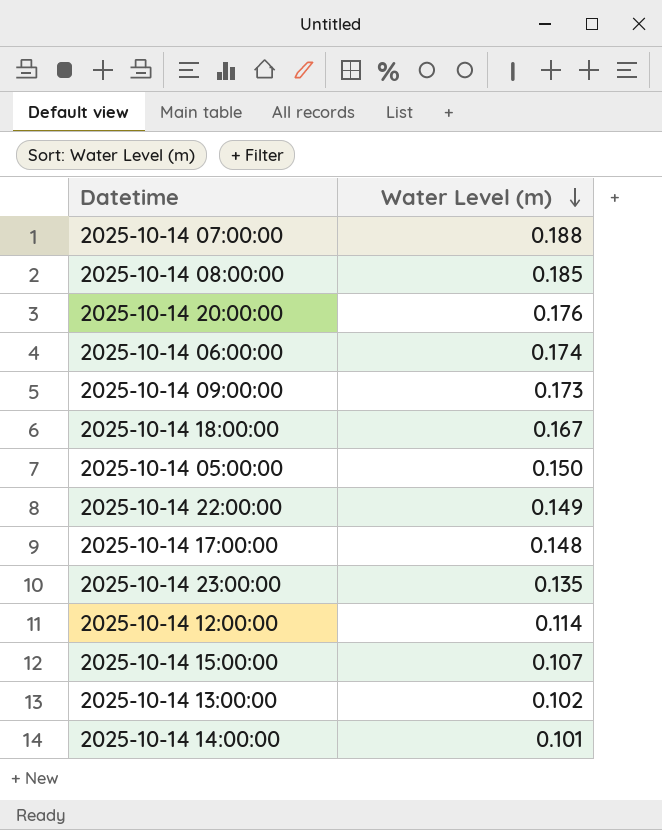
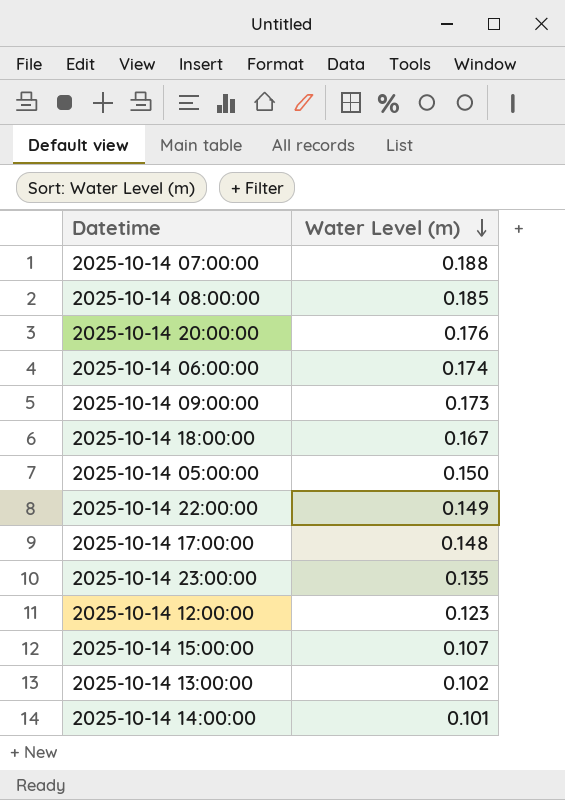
2025-10-14 12:00:00 | Water Level (m): 0.114 -> 0.123

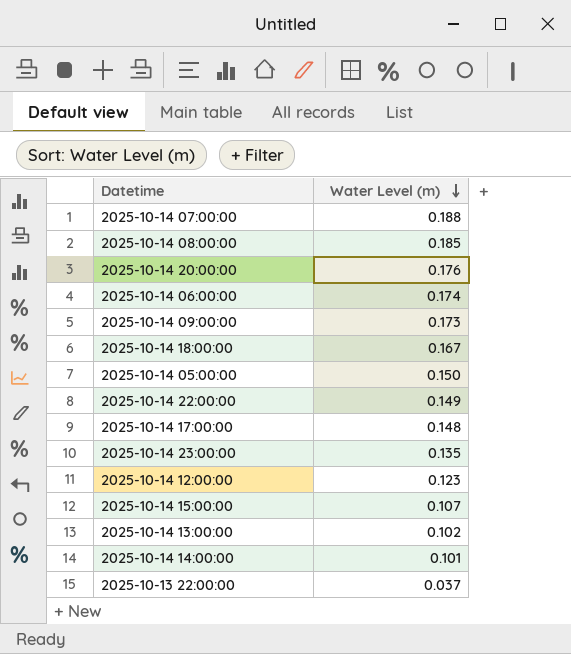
row 2025-10-13 22:00:00: none -> 0.037

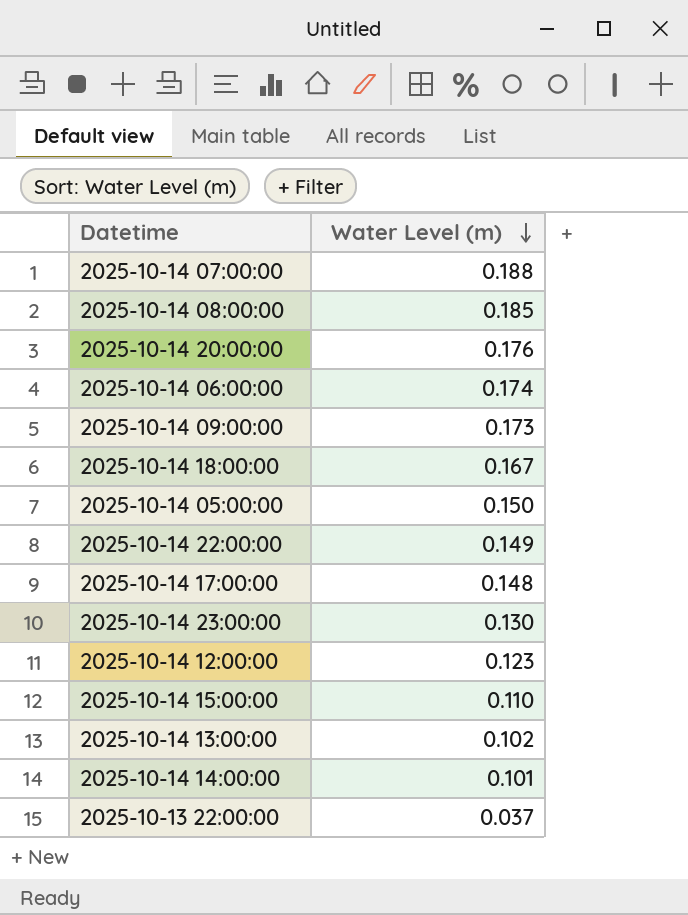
2025-10-14 23:00:00 | Water Level (m): 0.135 -> 0.130
2025-10-14 15:00:00 | Water Level (m): 0.107 -> 0.110

